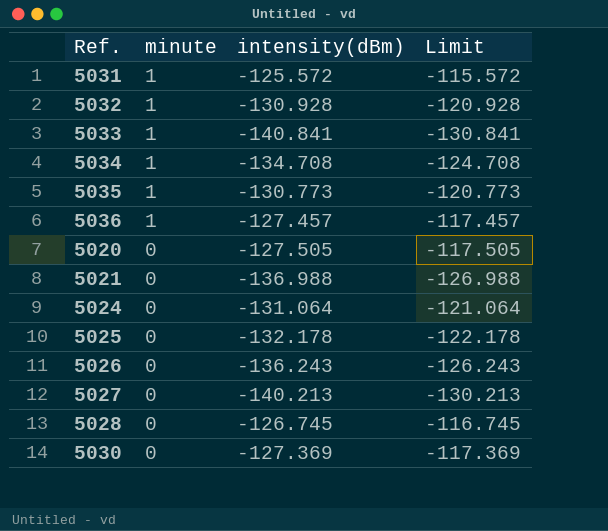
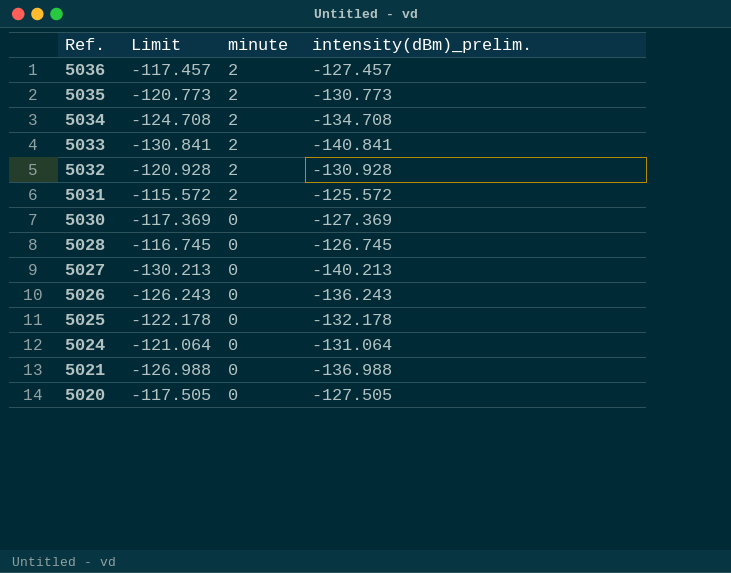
row order: minute descending -> Ref. descending
column Limit | position: 4 -> 2
column name: intensity(dBm) -> intensity(dBm)_prelim.
5036 | minute: 1 -> 2
5035 | minute: 1 -> 2
5034 | minute: 1 -> 2
5033 | minute: 1 -> 2
5032 | minute: 1 -> 2
5031 | minute: 1 -> 2

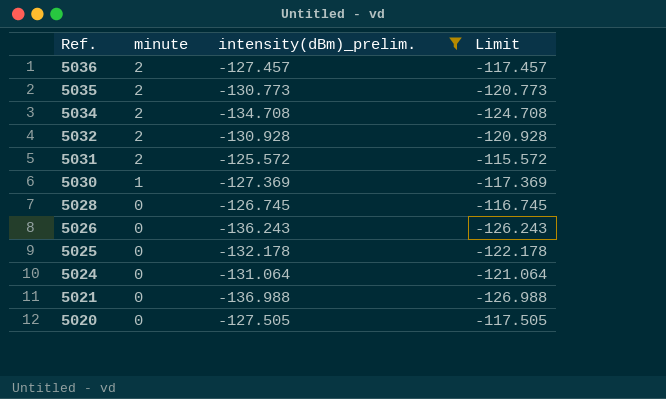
filter: none -> intensity(dBm)_prelim. >= -136.988
column Limit | position: 2 -> 4
5030 | minute: 0 -> 1

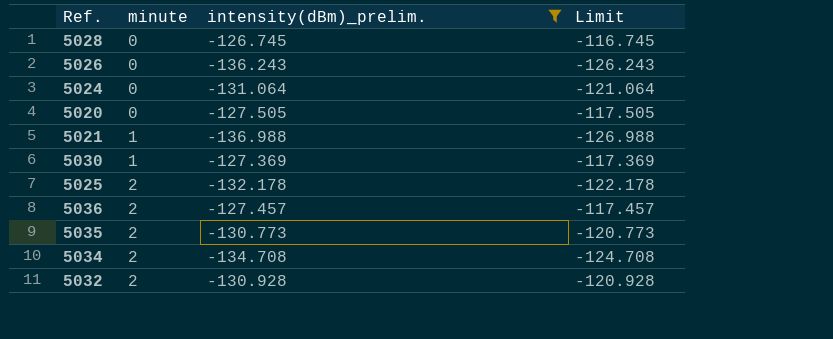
row order: Ref. descending -> minute ascending
row 5031: 2 | -125.572 | -115.572 -> none
5021 | minute: 0 -> 1
5025 | minute: 0 -> 2

